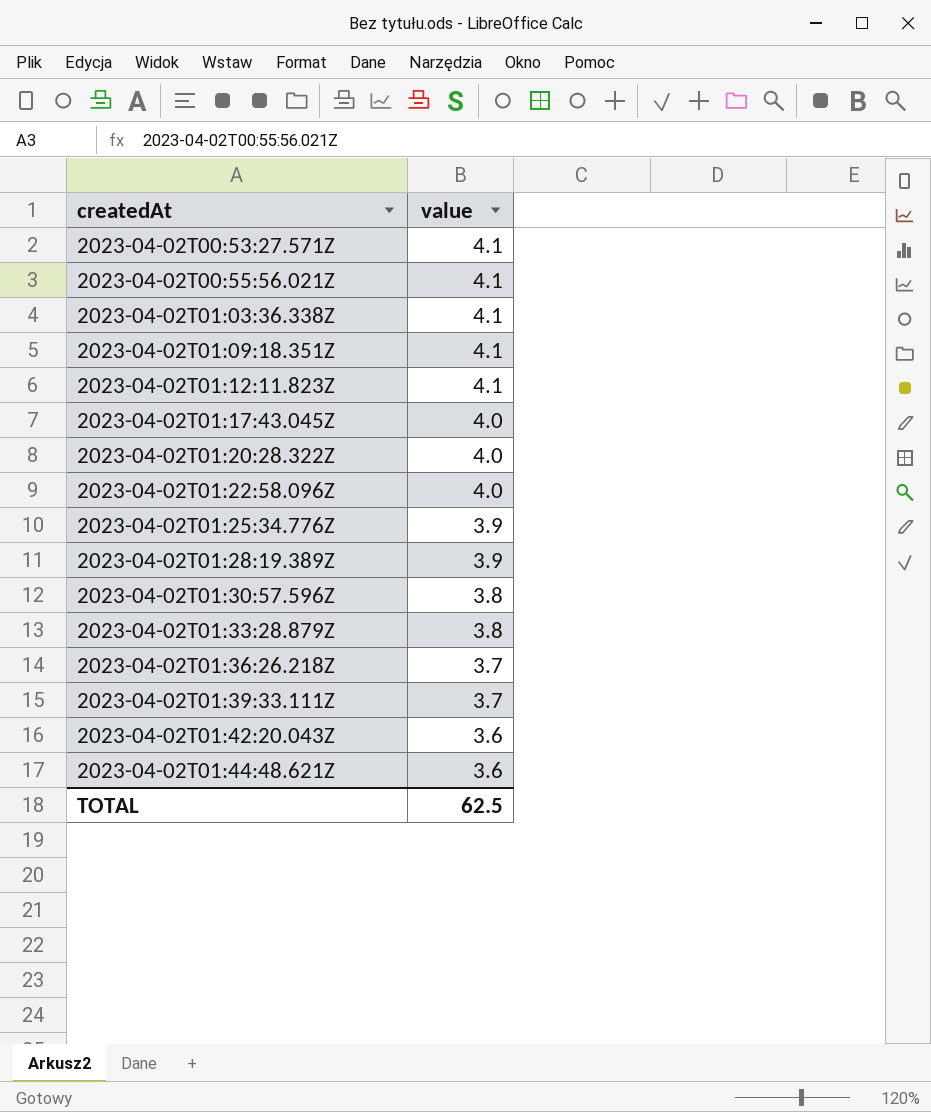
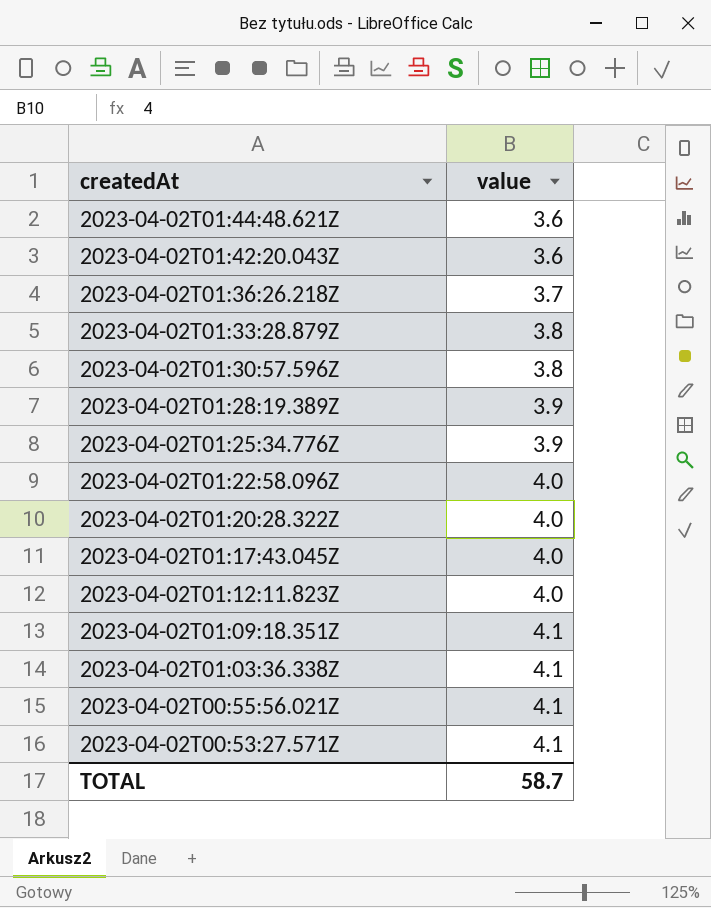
row order: createdAt ascending -> createdAt descending
row 2023-04-02T01:39:33.111Z: 3.7 -> none
2023-04-02T01:12:11.823Z | value: 4.1 -> 4.0
TOTAL | value: 62.5 -> 58.7

